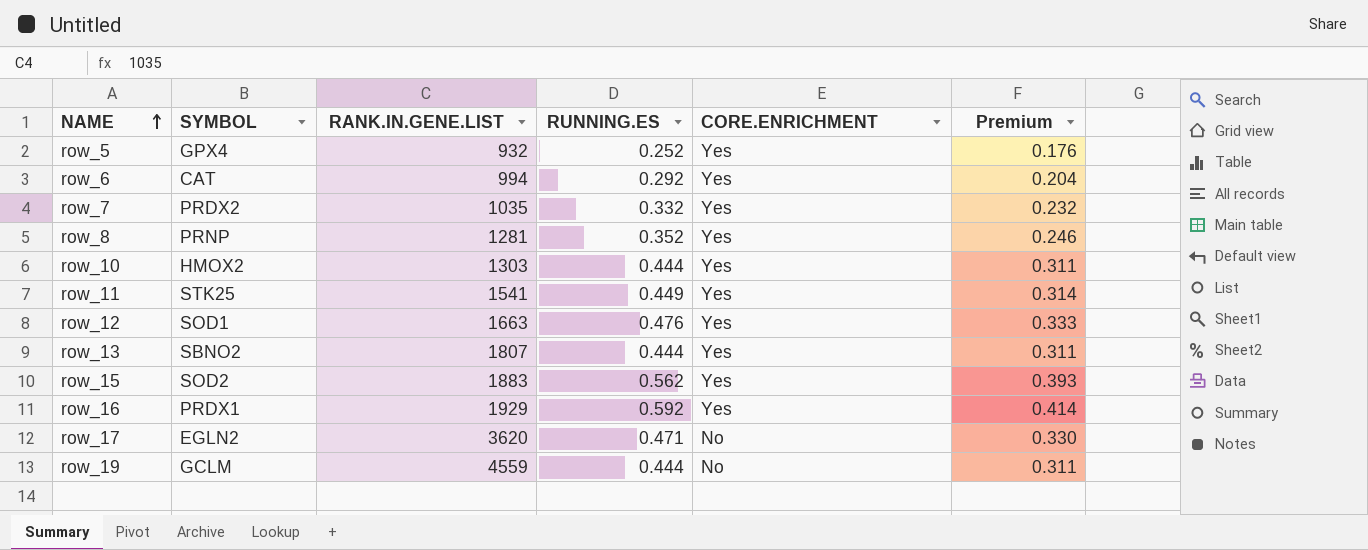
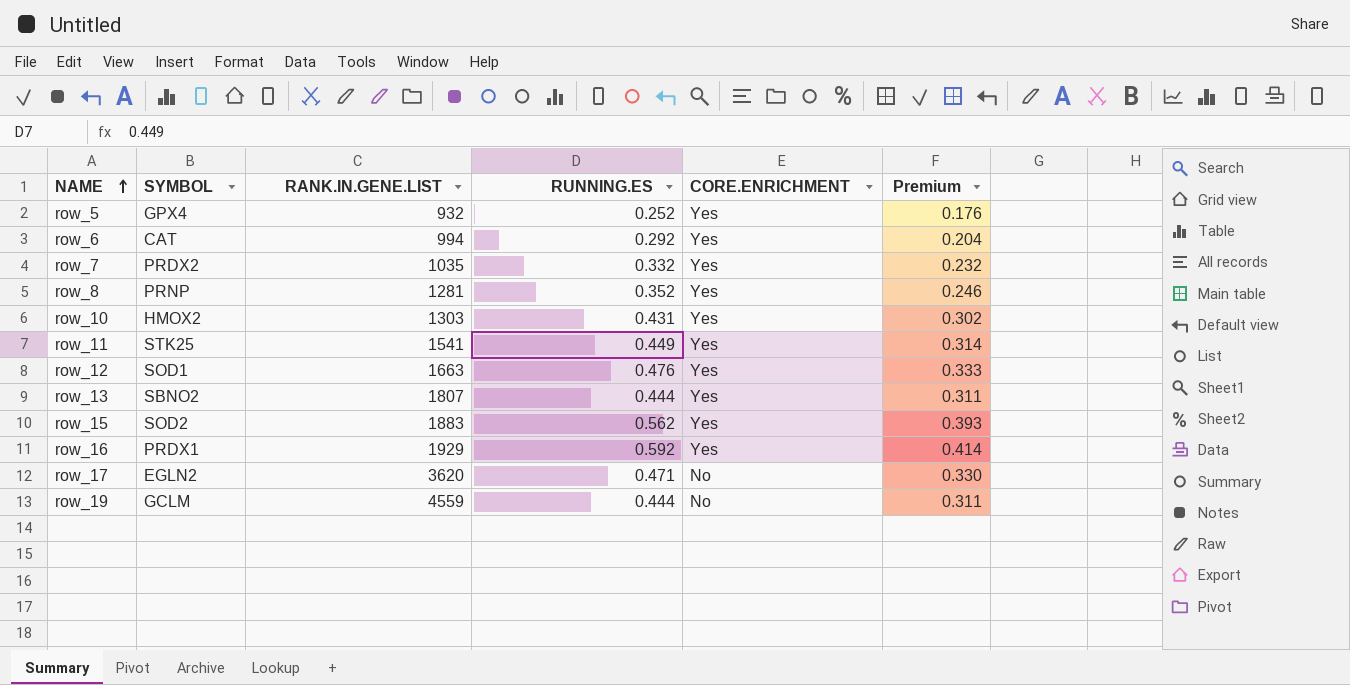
row_10 | RUNNING.ES: 0.444 -> 0.431
row_10 | Premium: 0.311 -> 0.302

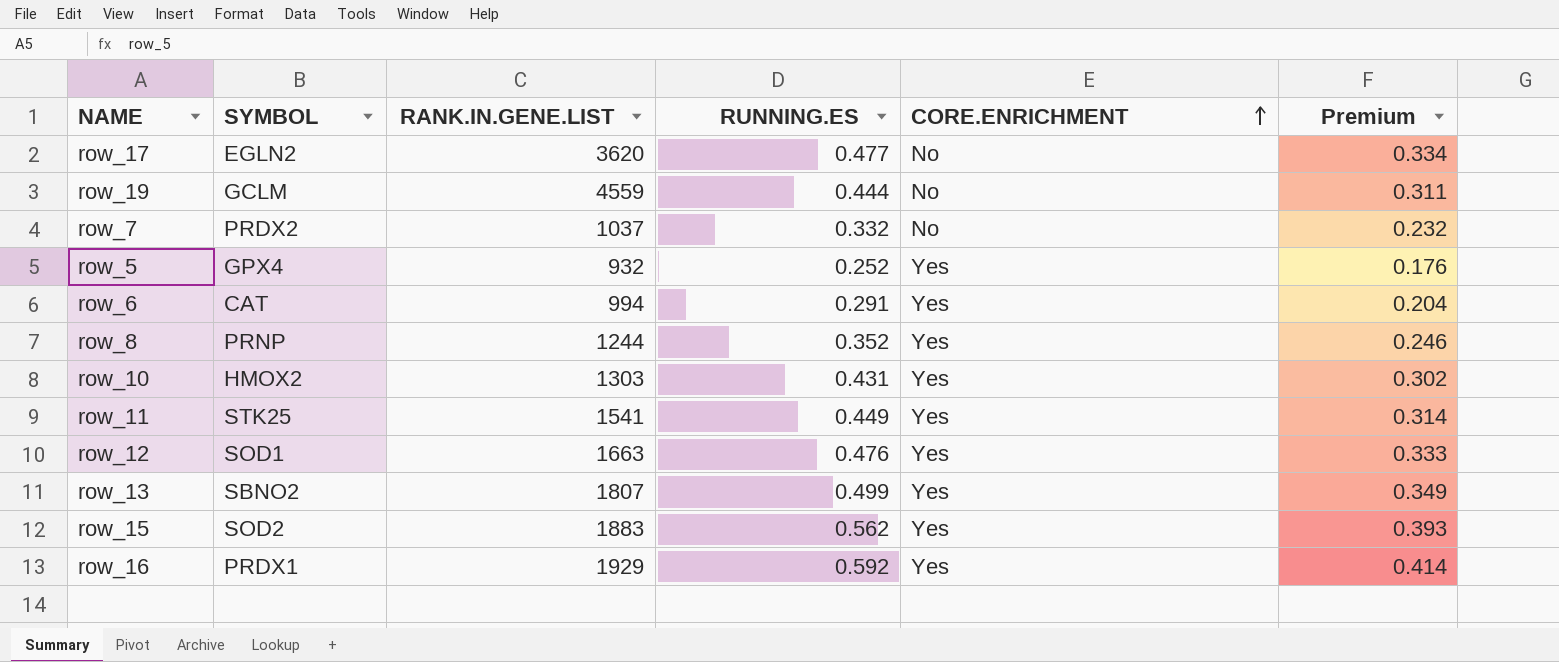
row order: NAME ascending -> CORE.ENRICHMENT ascending
row_17 | RUNNING.ES: 0.471 -> 0.477
row_17 | Premium: 0.330 -> 0.334
row_7 | RANK.IN.GENE.LIST: 1035 -> 1037
row_7 | CORE.ENRICHMENT: Yes -> No
row_6 | RUNNING.ES: 0.292 -> 0.291
row_8 | RANK.IN.GENE.LIST: 1281 -> 1244
row_13 | RUNNING.ES: 0.444 -> 0.499
row_13 | Premium: 0.311 -> 0.349

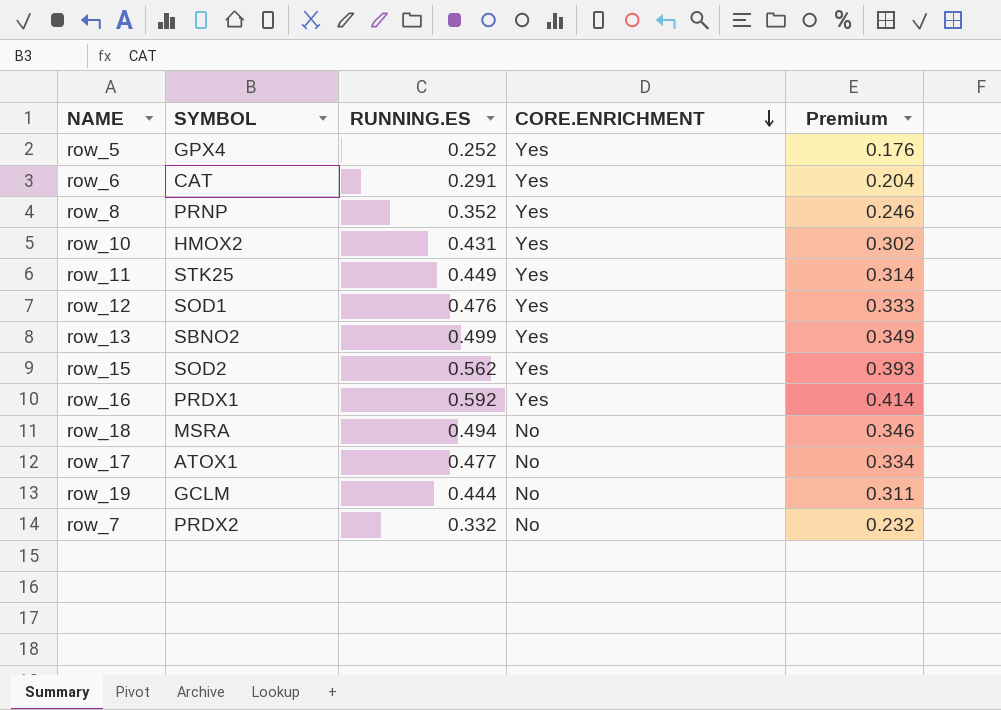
row order: CORE.ENRICHMENT ascending -> CORE.ENRICHMENT descending
column RANK.IN.GENE.LIST | position: 3 -> none
row row_18: none -> MSRA | 0.494 | No | 0.346
row_17 | SYMBOL: EGLN2 -> ATOX1

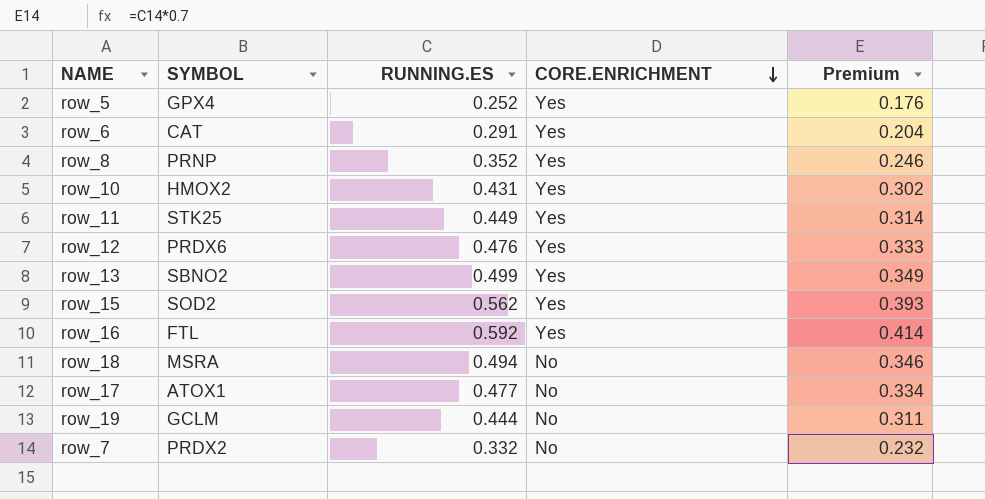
row_12 | SYMBOL: SOD1 -> PRDX6
row_16 | SYMBOL: PRDX1 -> FTL

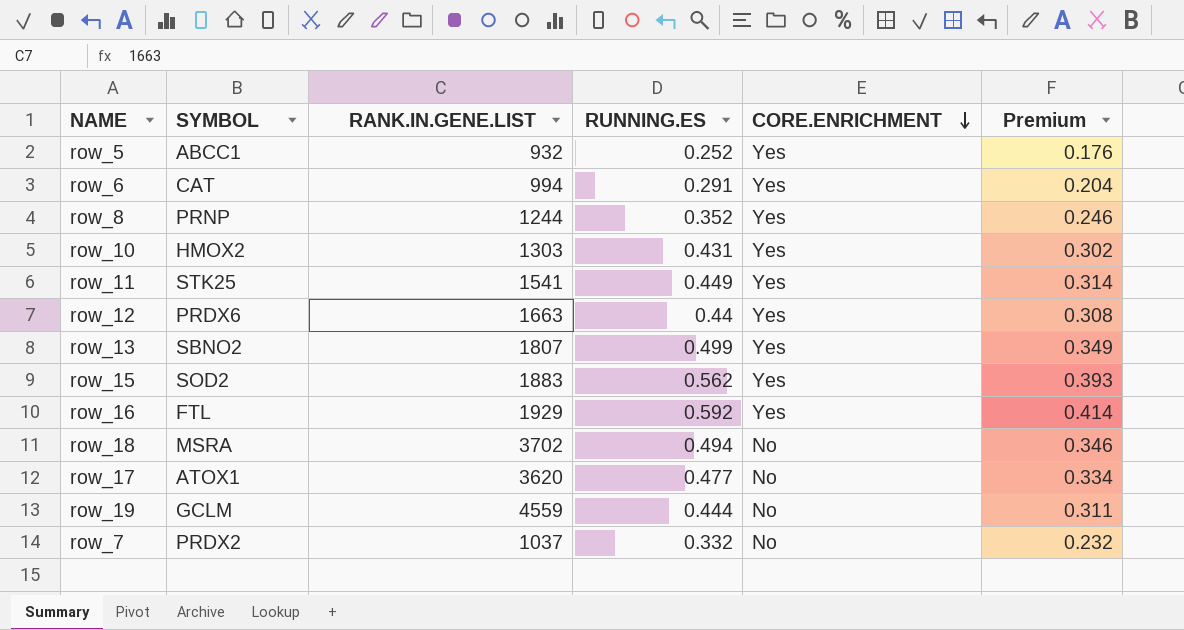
column RANK.IN.GENE.LIST | position: none -> 3
row_5 | SYMBOL: GPX4 -> ABCC1
row_12 | RUNNING.ES: 0.476 -> 0.44
row_12 | Premium: 0.333 -> 0.308

